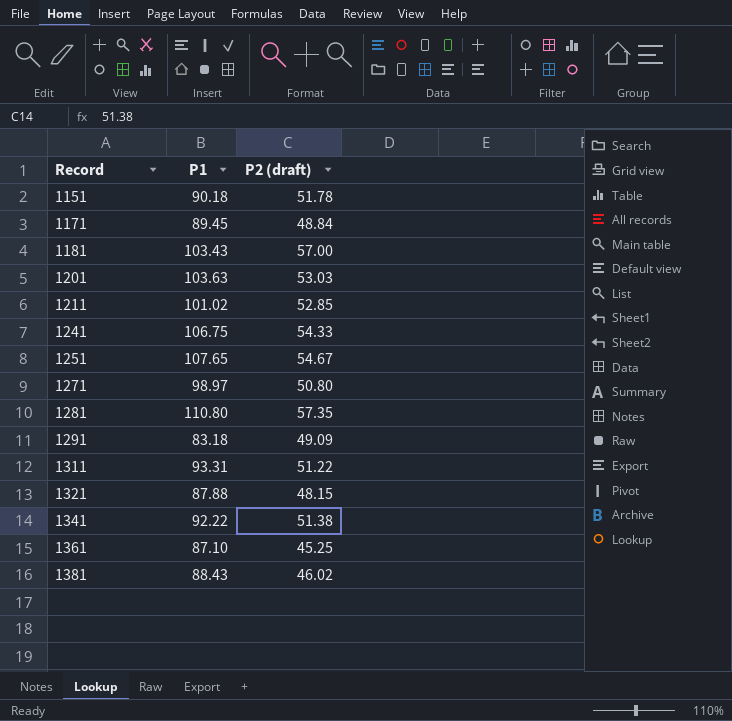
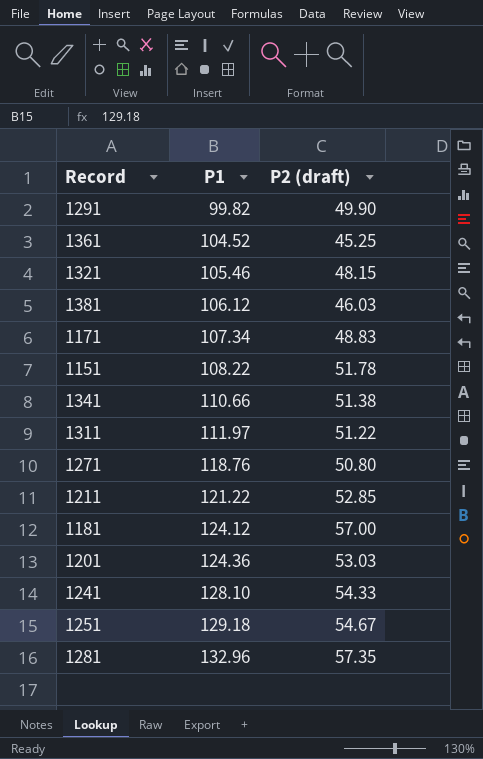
row order: Record ascending -> P1 ascending
1291 | P1: 83.18 -> 99.82
1291 | P2 (draft): 49.09 -> 49.90
1361 | P1: 87.10 -> 104.52
1321 | P1: 87.88 -> 105.46
1381 | P1: 88.43 -> 106.12
1381 | P2 (draft): 46.02 -> 46.03
1171 | P1: 89.45 -> 107.34
1171 | P2 (draft): 48.84 -> 48.83
1151 | P1: 90.18 -> 108.22
1341 | P1: 92.22 -> 110.66
1311 | P1: 93.31 -> 111.97
1271 | P1: 98.97 -> 118.76
1211 | P1: 101.02 -> 121.22
1181 | P1: 103.43 -> 124.12
1201 | P1: 103.63 -> 124.36
1241 | P1: 106.75 -> 128.10
1251 | P1: 107.65 -> 129.18
1281 | P1: 110.80 -> 132.96

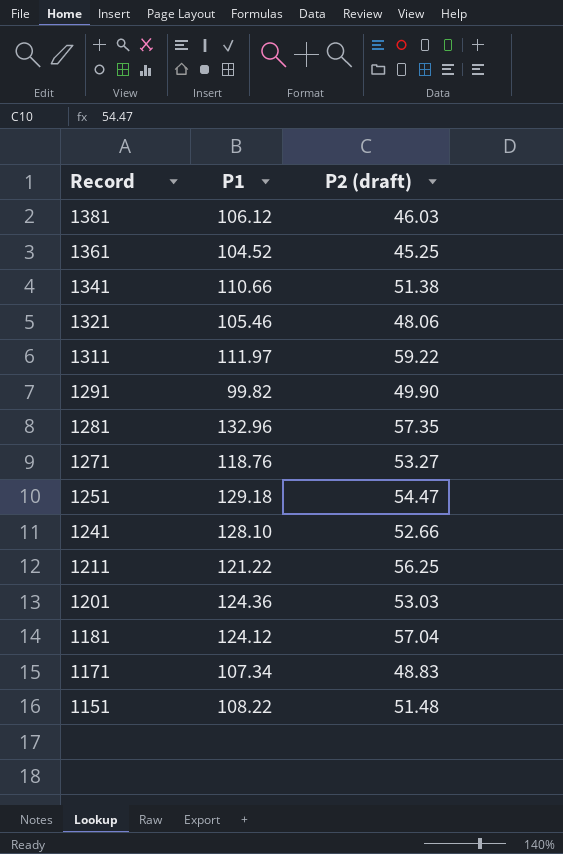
row order: P1 ascending -> Record descending
1321 | P2 (draft): 48.15 -> 48.06
1311 | P2 (draft): 51.22 -> 59.22
1271 | P2 (draft): 50.80 -> 53.27
1251 | P2 (draft): 54.67 -> 54.47
1241 | P2 (draft): 54.33 -> 52.66
1211 | P2 (draft): 52.85 -> 56.25
1181 | P2 (draft): 57.00 -> 57.04
1151 | P2 (draft): 51.78 -> 51.48

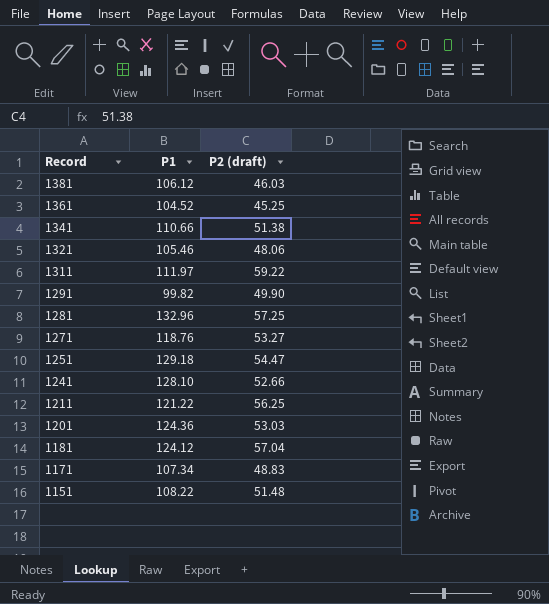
1281 | P2 (draft): 57.35 -> 57.25

